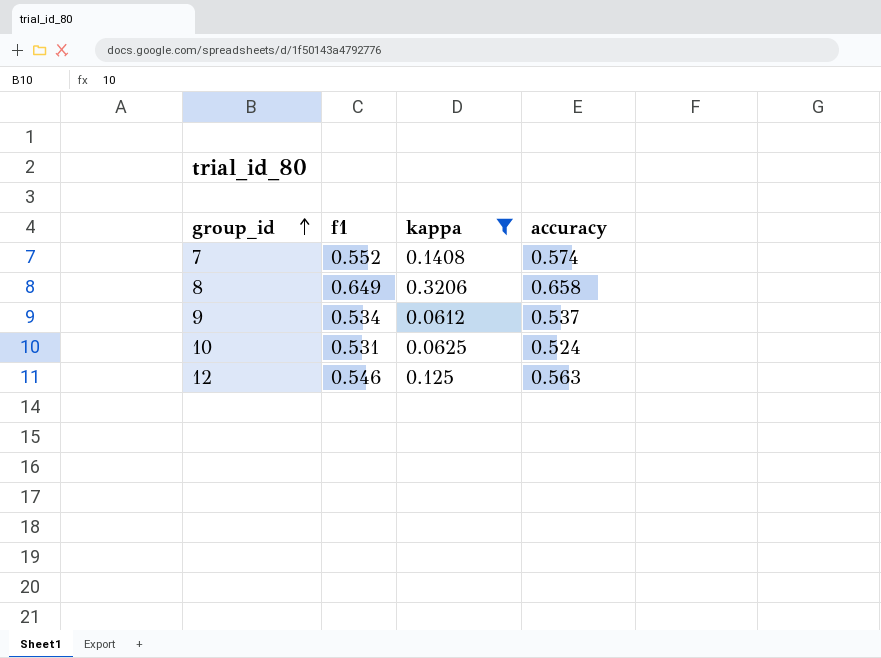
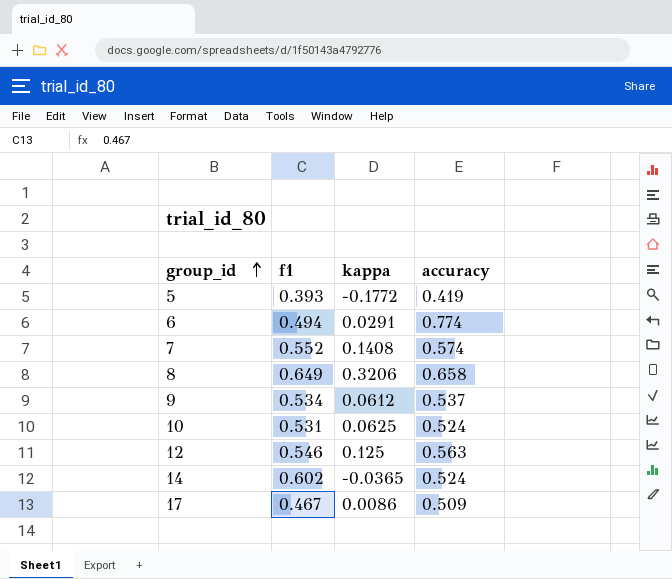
filter: kappa >= 0.0612 -> none

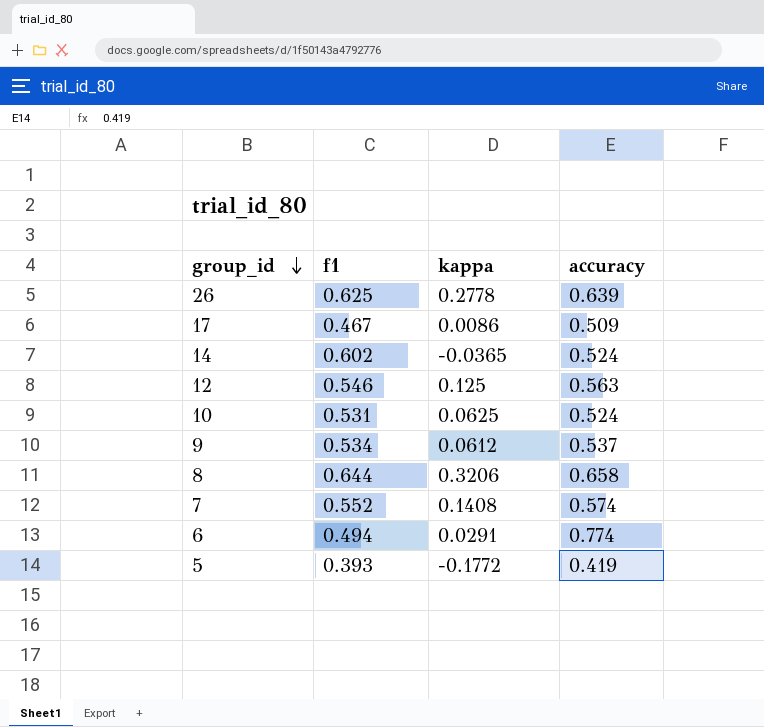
row order: group_id ascending -> group_id descending
row 26: none -> 0.625 | 0.2778 | 0.639
8 | f1: 0.649 -> 0.644

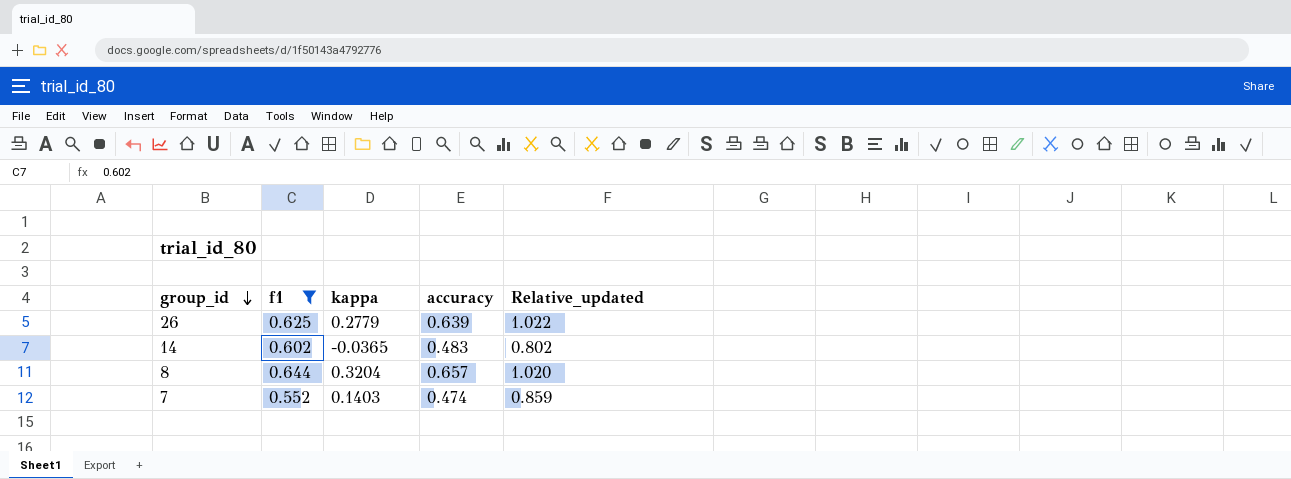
filter: none -> f1 >= 0.552
column Relative_updated | formula: none -> [accuracy] / [f1]
26 | kappa: 0.2778 -> 0.2779
14 | accuracy: 0.524 -> 0.483
8 | kappa: 0.3206 -> 0.3204
8 | accuracy: 0.658 -> 0.657
7 | kappa: 0.1408 -> 0.1403
7 | accuracy: 0.574 -> 0.474

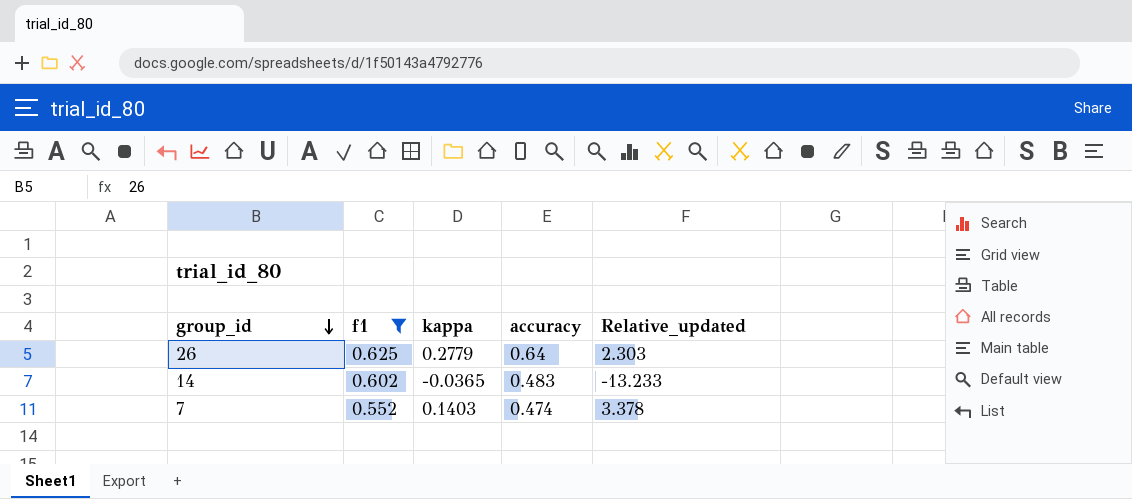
column Relative_updated | formula: [accuracy] / [f1] -> [accuracy] / [kappa]
row 8: 0.644 | 0.3204 | 0.657 | 1.020 -> none
26 | accuracy: 0.639 -> 0.64

